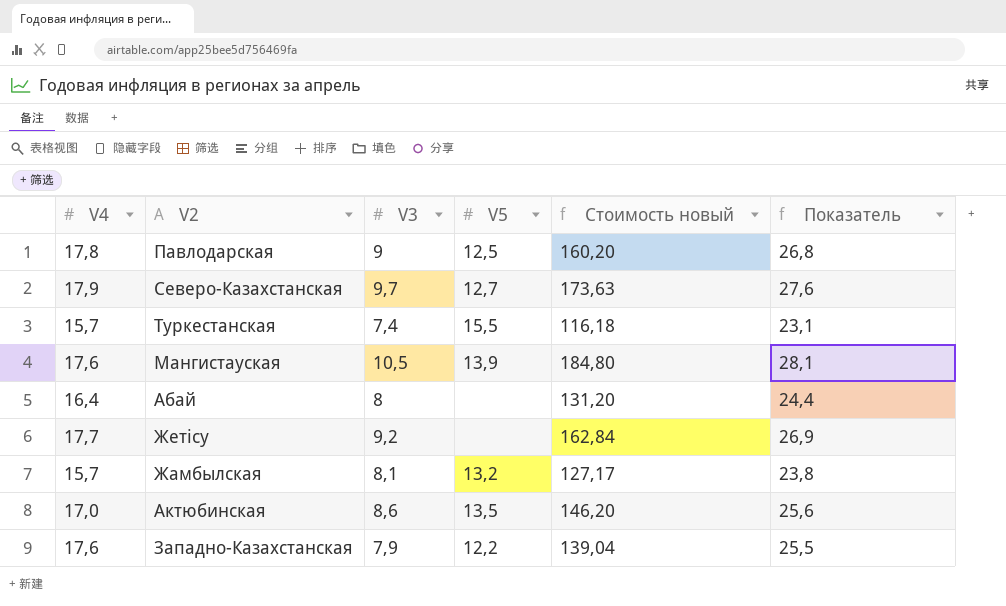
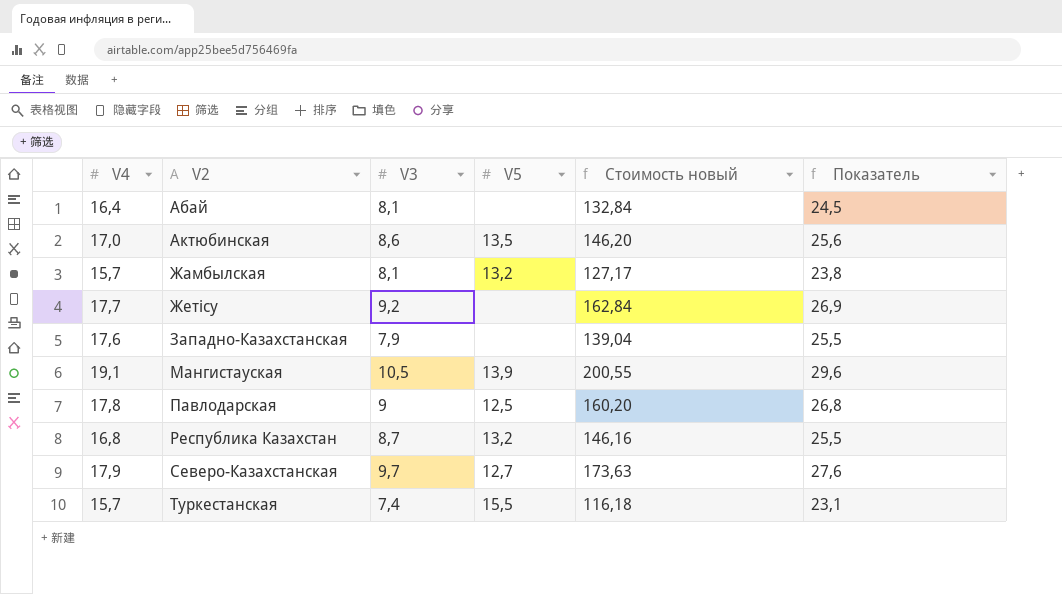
row order: none -> V2 ascending
Абай | V3: 8 -> 8,1
Абай | Стоимость новый: 131,20 -> 132,84
Абай | Показатель: 24,4 -> 24,5
Западно-Казахстанская | V5: 12,2 -> none
Мангистауская | V4: 17,6 -> 19,1
Мангистауская | Стоимость новый: 184,80 -> 200,55
Мангистауская | Показатель: 28,1 -> 29,6
row Республика Казахстан: none -> 16,8 | 8,7 | 13,2 | 146,16 | 25,5

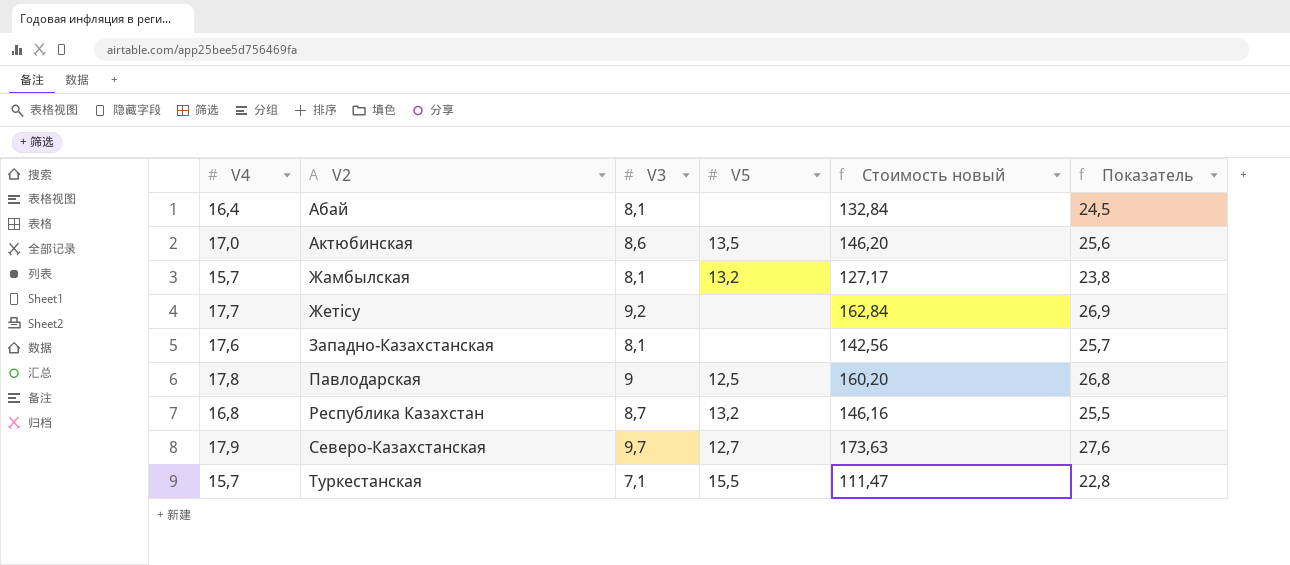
row Мангистауская: 19,1 | 10,5 | 13,9 | 200,55 | 29,6 -> none
Западно-Казахстанская | V3: 7,9 -> 8,1
Западно-Казахстанская | Стоимость новый: 139,04 -> 142,56
Западно-Казахстанская | Показатель: 25,5 -> 25,7
Туркестанская | V3: 7,4 -> 7,1
Туркестанская | Стоимость новый: 116,18 -> 111,47
Туркестанская | Показатель: 23,1 -> 22,8

